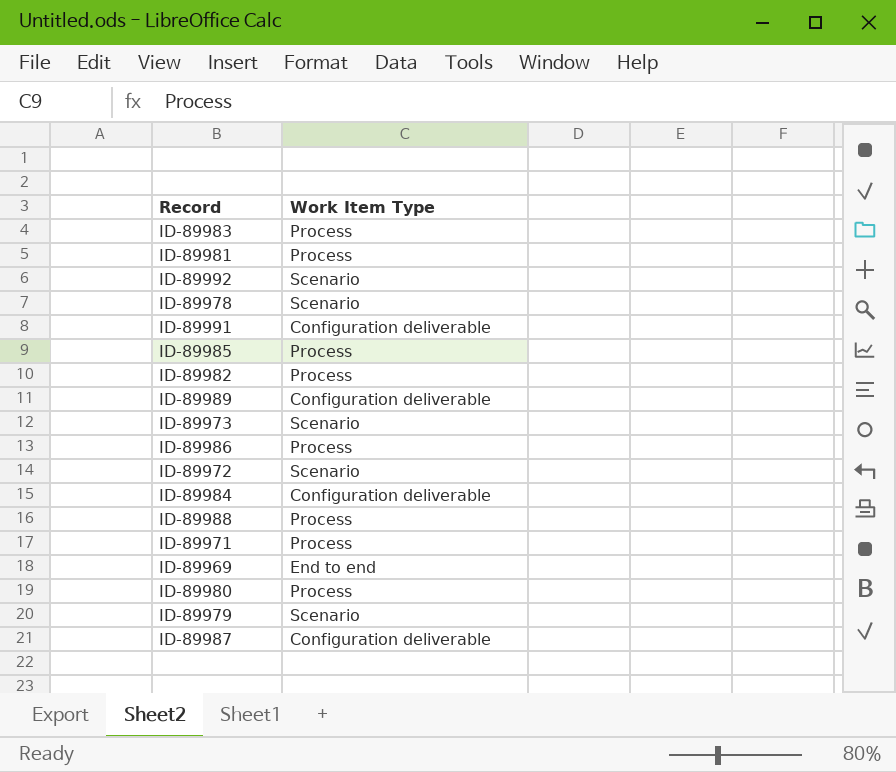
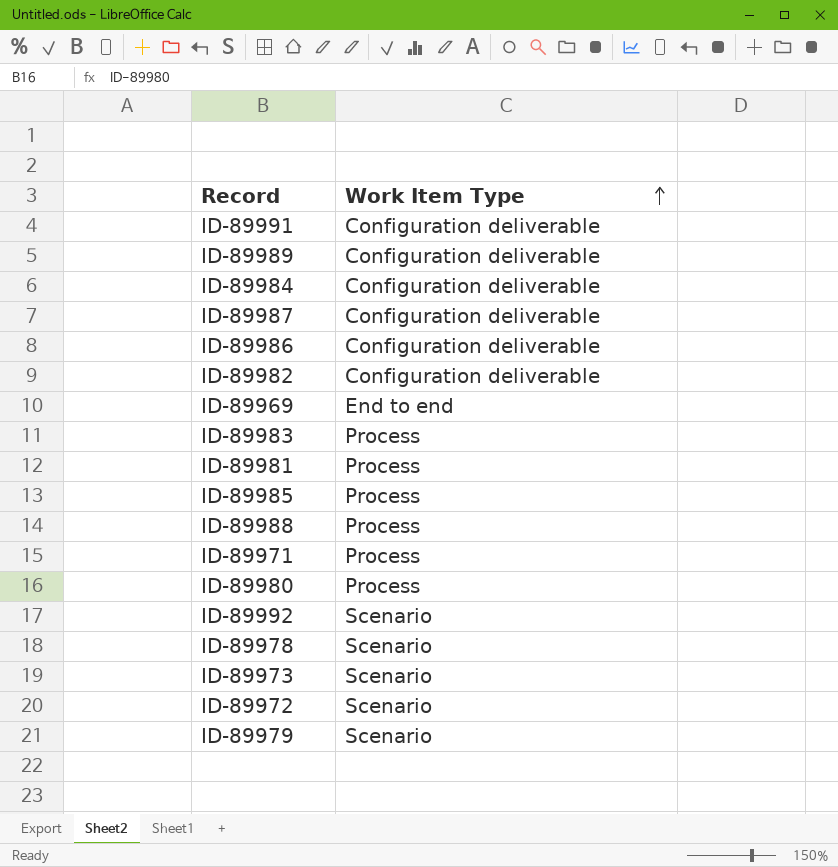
row order: none -> Work Item Type ascending
ID-89986 | Work Item Type: Process -> Configuration deliverable
ID-89982 | Work Item Type: Process -> Configuration deliverable

